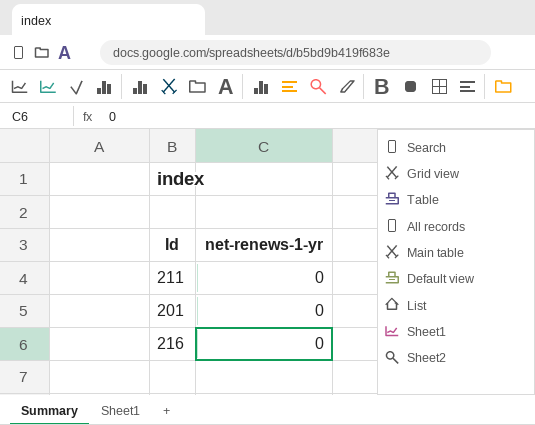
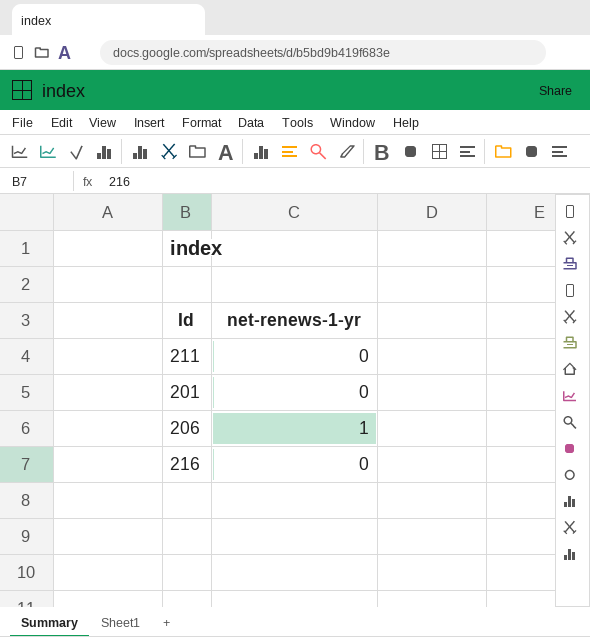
row 206: none -> 1

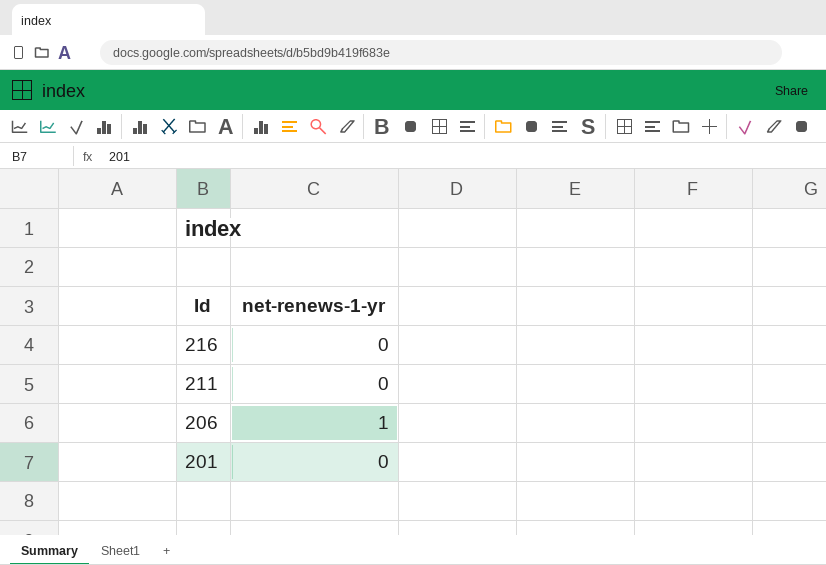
row order: none -> Id descending

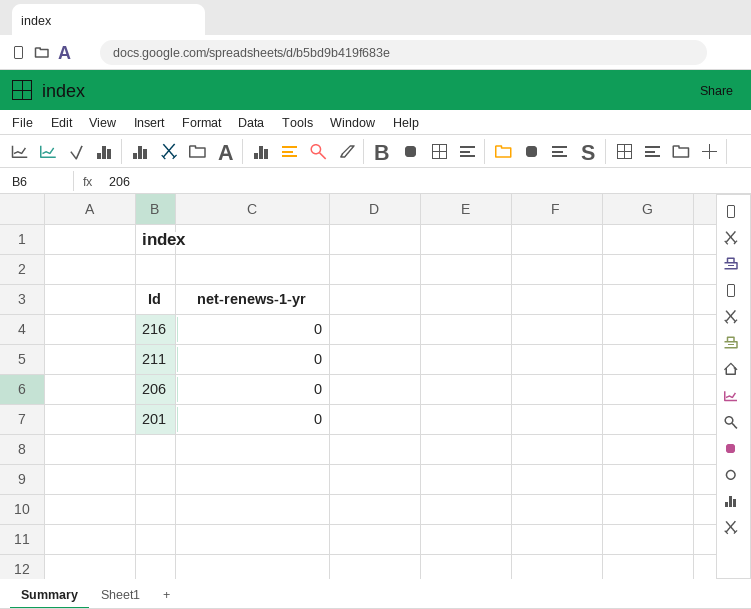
206 | net-renews-1-yr: 1 -> 0

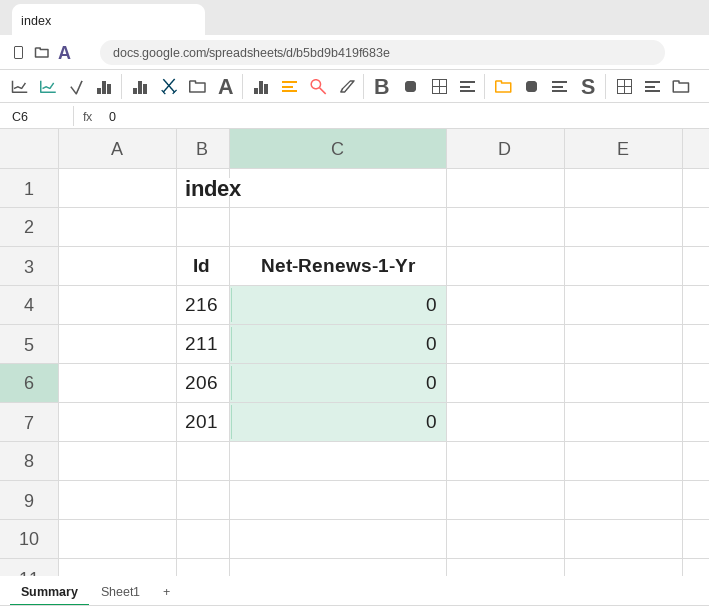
column name: net-renews-1-yr -> Net-Renews-1-Yr

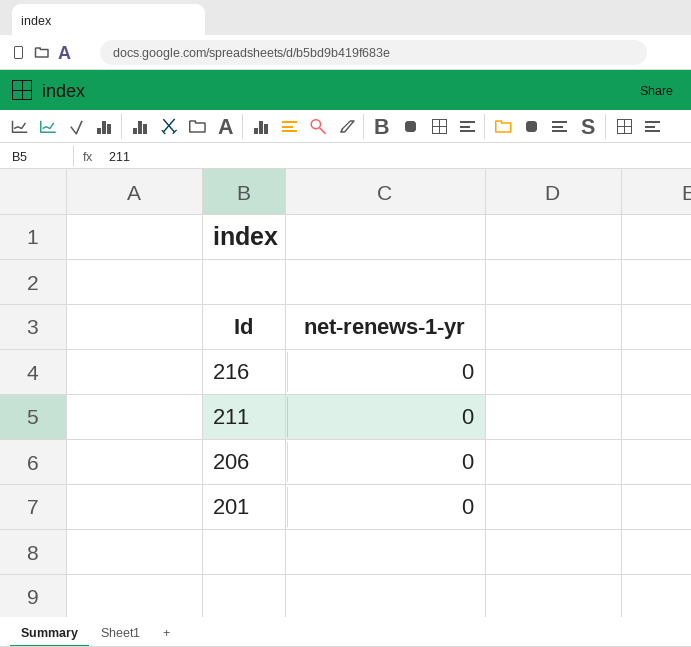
column name: Net-Renews-1-Yr -> net-renews-1-yr

